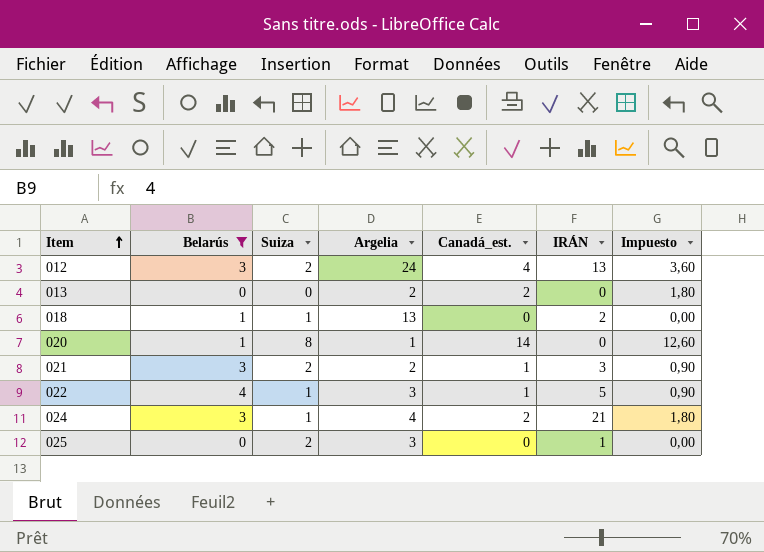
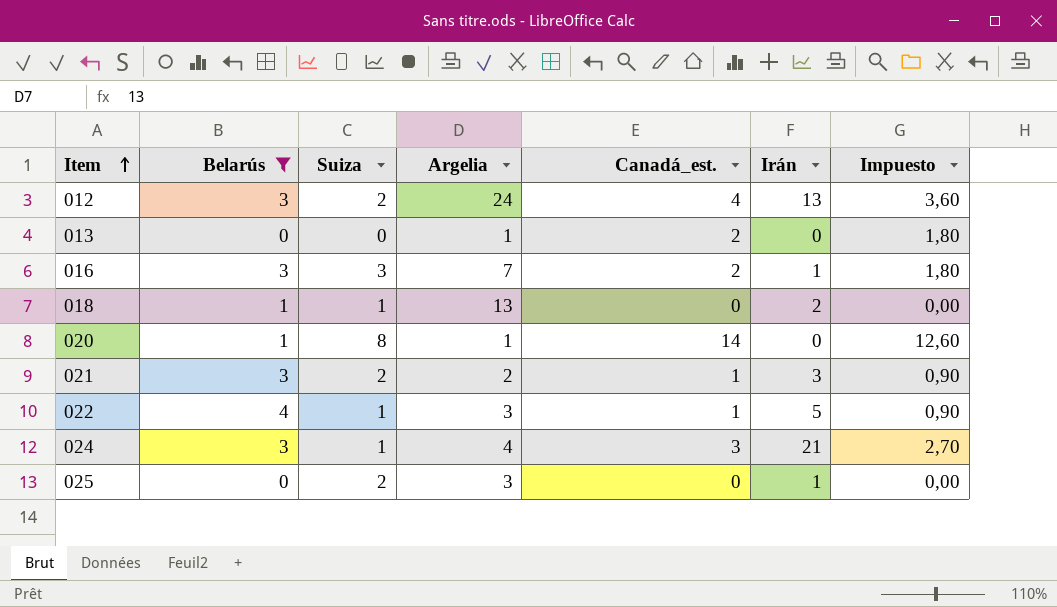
column name: IRÁN -> Irán
013 | Argelia: 2 -> 1
row 016: none -> 3 | 3 | 7 | 2 | 1 | 1,80
024 | Canadá_est.: 2 -> 3
024 | Impuesto: 1,80 -> 2,70

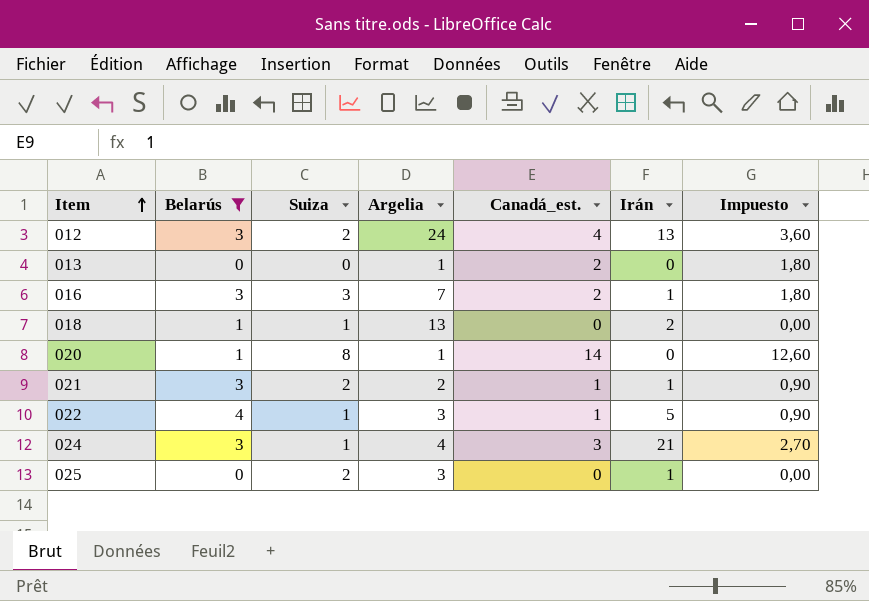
021 | Irán: 3 -> 1

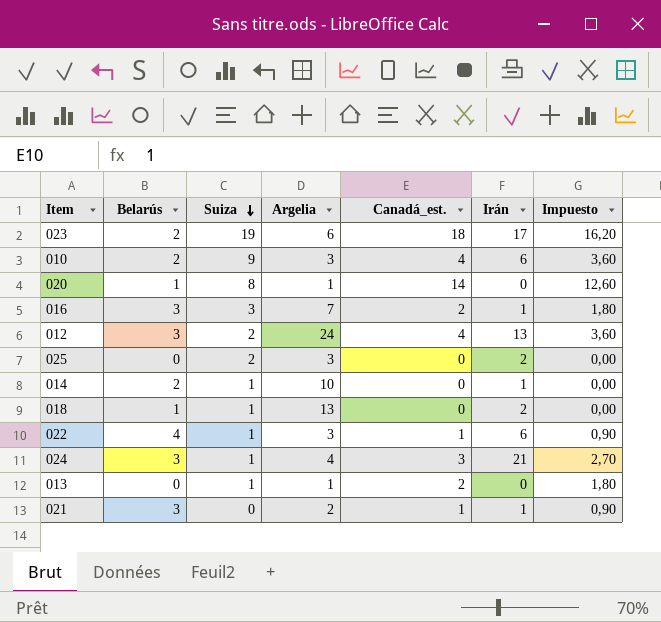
filter: Belarús != 2 -> none
row order: Item ascending -> Suiza descending
025 | Irán: 1 -> 2
022 | Irán: 5 -> 6
013 | Suiza: 0 -> 1
021 | Suiza: 2 -> 0

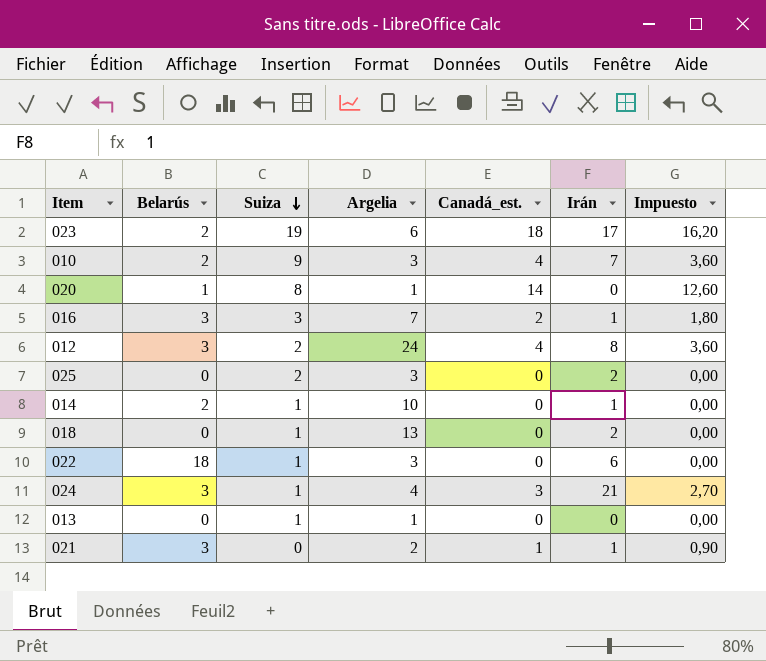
010 | Irán: 6 -> 7
012 | Irán: 13 -> 8
018 | Belarús: 1 -> 0
022 | Belarús: 4 -> 18
022 | Canadá_est.: 1 -> 0
022 | Impuesto: 0,90 -> 0,00
013 | Canadá_est.: 2 -> 0
013 | Impuesto: 1,80 -> 0,00

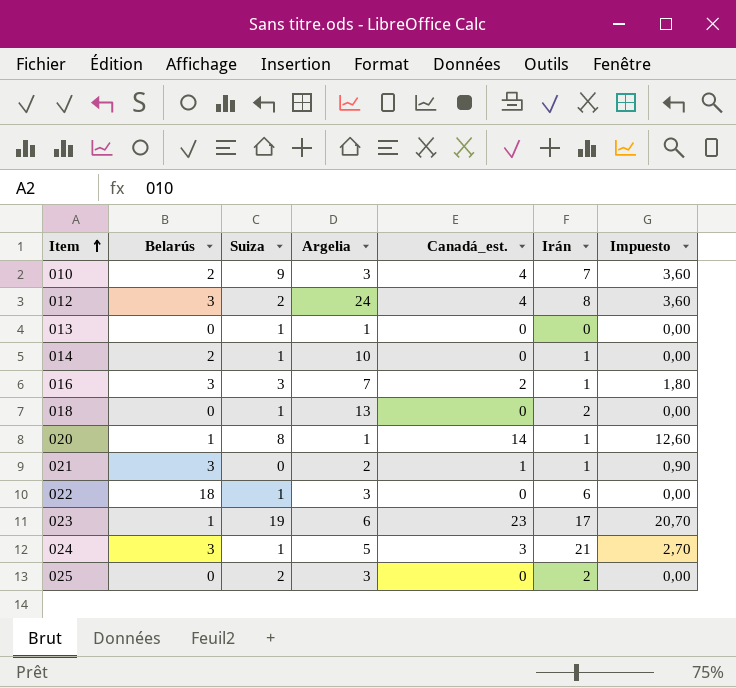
row order: Suiza descending -> Item ascending
020 | Irán: 0 -> 1
023 | Belarús: 2 -> 1
023 | Canadá_est.: 18 -> 23
023 | Impuesto: 16,20 -> 20,70
024 | Argelia: 4 -> 5

